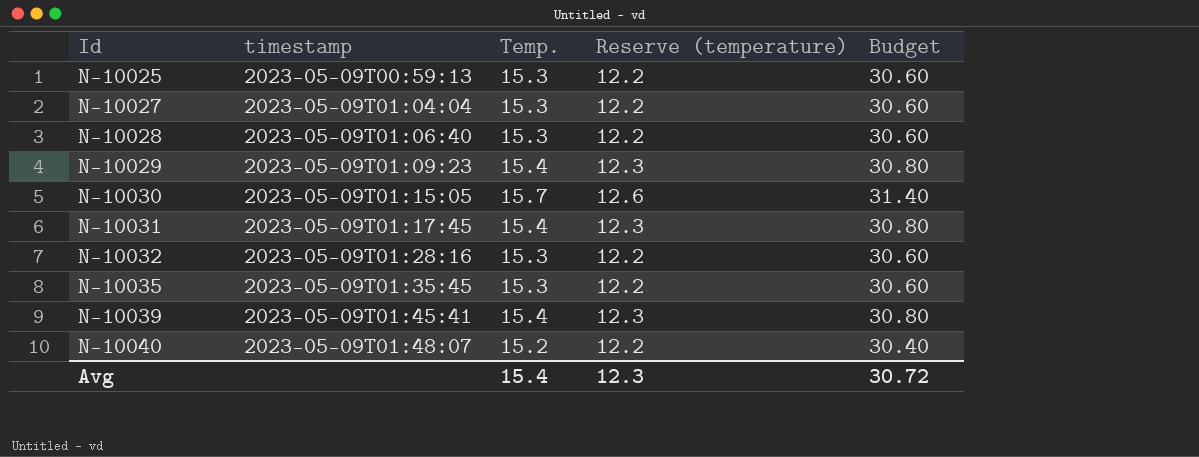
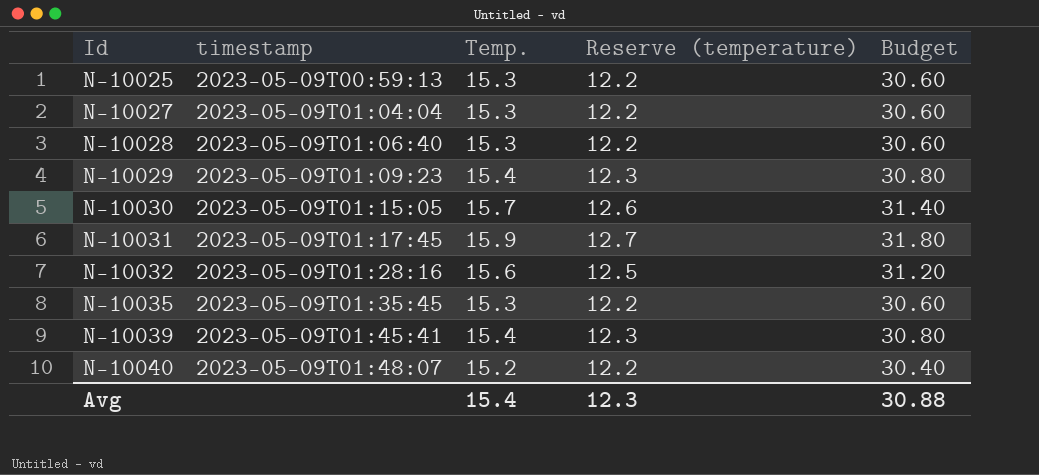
N-10031 | Temp.: 15.4 -> 15.9
N-10031 | Reserve (temperature): 12.3 -> 12.7
N-10031 | Budget: 30.80 -> 31.80
N-10032 | Temp.: 15.3 -> 15.6
N-10032 | Reserve (temperature): 12.2 -> 12.5
N-10032 | Budget: 30.60 -> 31.20
Avg | Budget: 30.72 -> 30.88

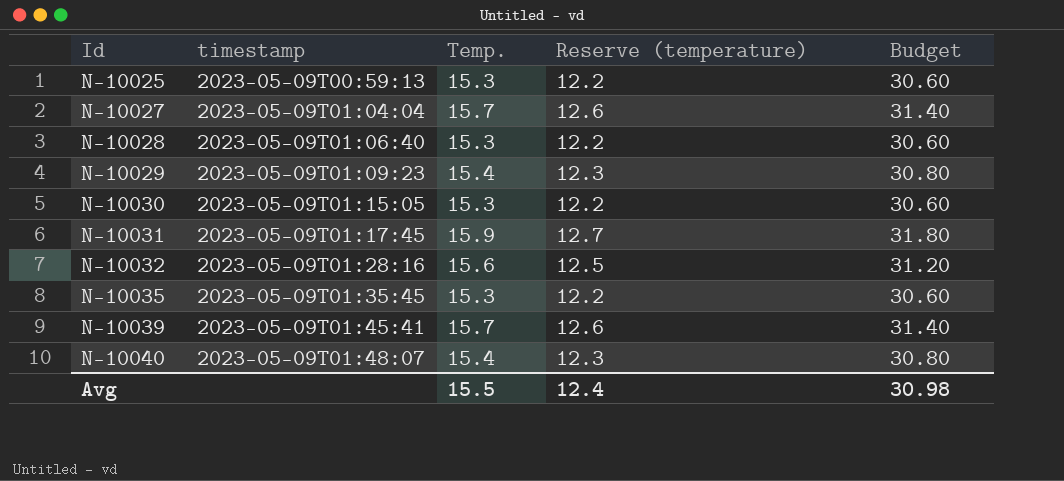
N-10027 | Temp.: 15.3 -> 15.7
N-10027 | Reserve (temperature): 12.2 -> 12.6
N-10027 | Budget: 30.60 -> 31.40
N-10030 | Temp.: 15.7 -> 15.3
N-10030 | Reserve (temperature): 12.6 -> 12.2
N-10030 | Budget: 31.40 -> 30.60
N-10039 | Temp.: 15.4 -> 15.7
N-10039 | Reserve (temperature): 12.3 -> 12.6
N-10039 | Budget: 30.80 -> 31.40
N-10040 | Temp.: 15.2 -> 15.4
N-10040 | Reserve (temperature): 12.2 -> 12.3
N-10040 | Budget: 30.40 -> 30.80
Avg | Temp.: 15.4 -> 15.5
Avg | Reserve (temperature): 12.3 -> 12.4
Avg | Budget: 30.88 -> 30.98

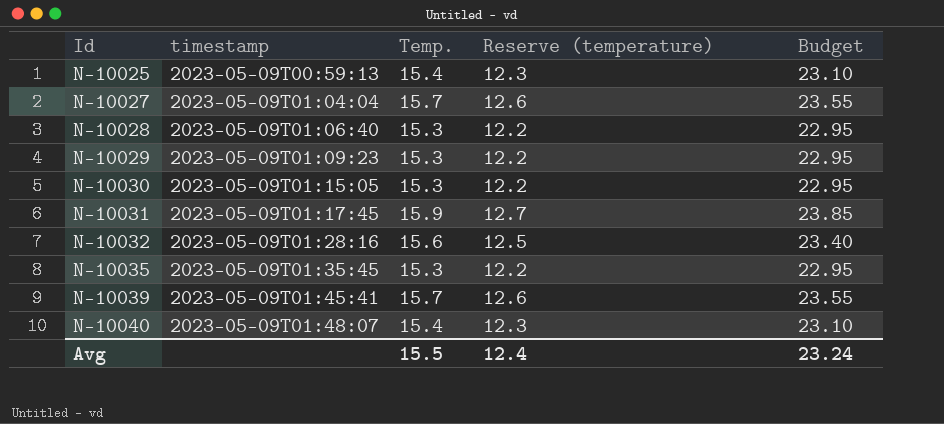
column Budget | formula: [Temp.] * 2 -> [Temp.] * 1.5
N-10025 | Temp.: 15.3 -> 15.4
N-10025 | Reserve (temperature): 12.2 -> 12.3
N-10029 | Temp.: 15.4 -> 15.3
N-10029 | Reserve (temperature): 12.3 -> 12.2
Avg | Budget: 30.98 -> 23.24

